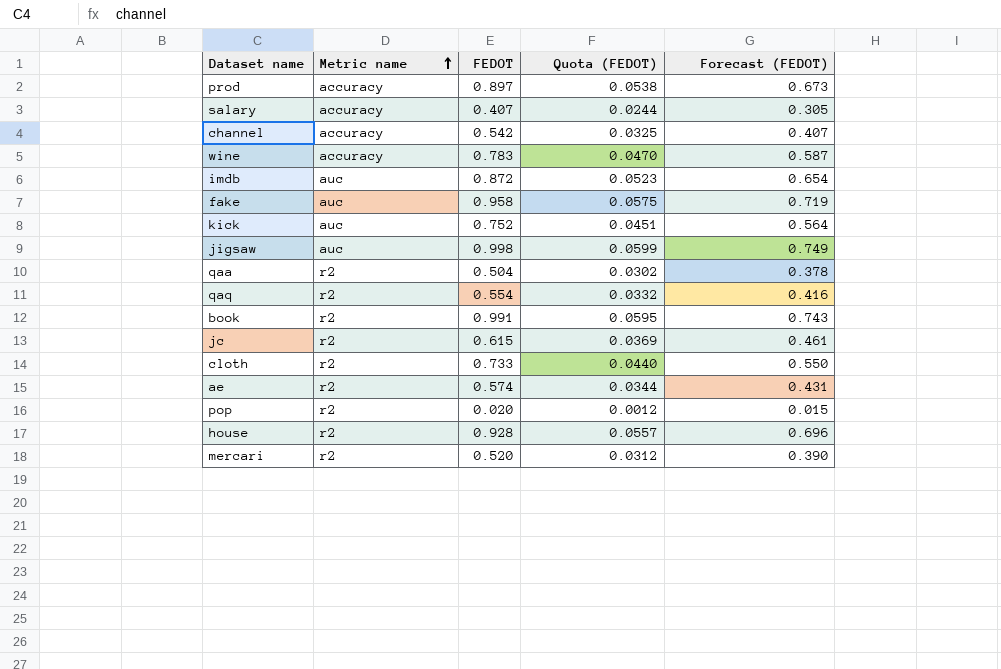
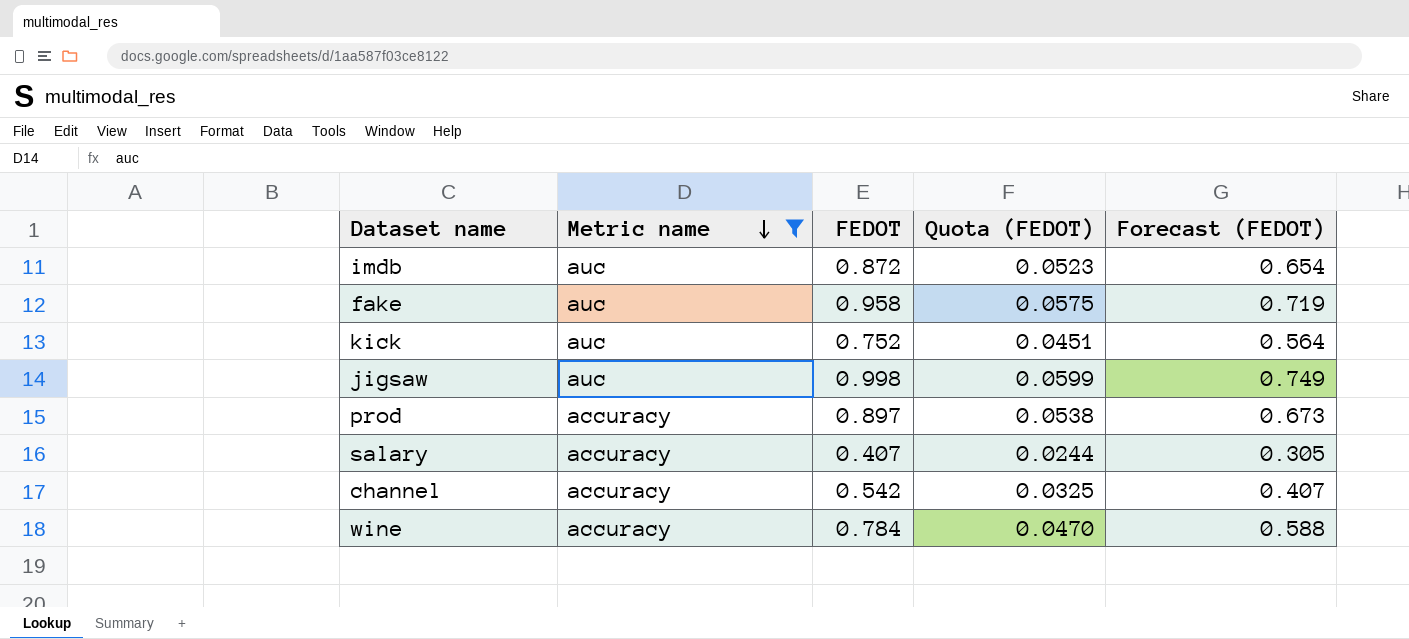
filter: none -> Metric name != r2
row order: Metric name ascending -> Metric name descending
wine | FEDOT: 0.783 -> 0.784
wine | Forecast (FEDOT): 0.587 -> 0.588

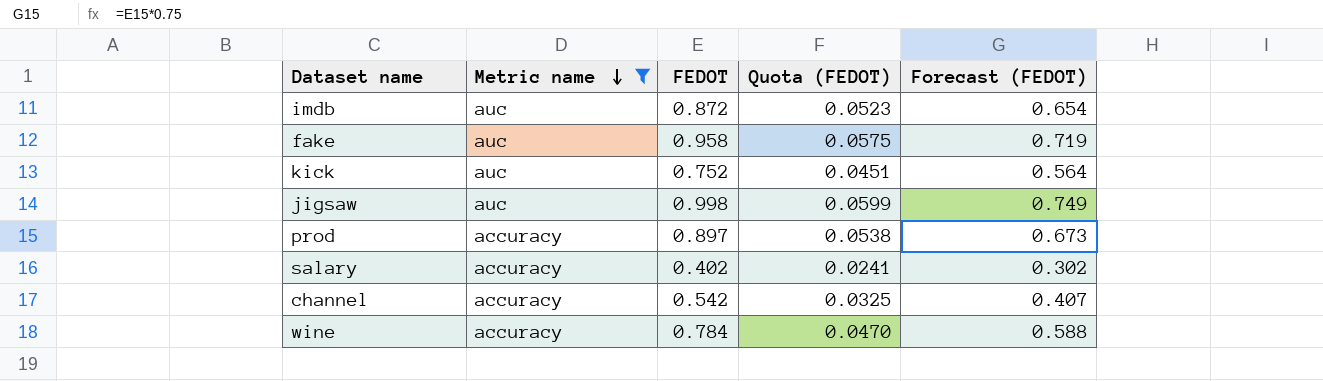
salary | FEDOT: 0.407 -> 0.402
salary | Quota (FEDOT): 0.0244 -> 0.0241
salary | Forecast (FEDOT): 0.305 -> 0.302

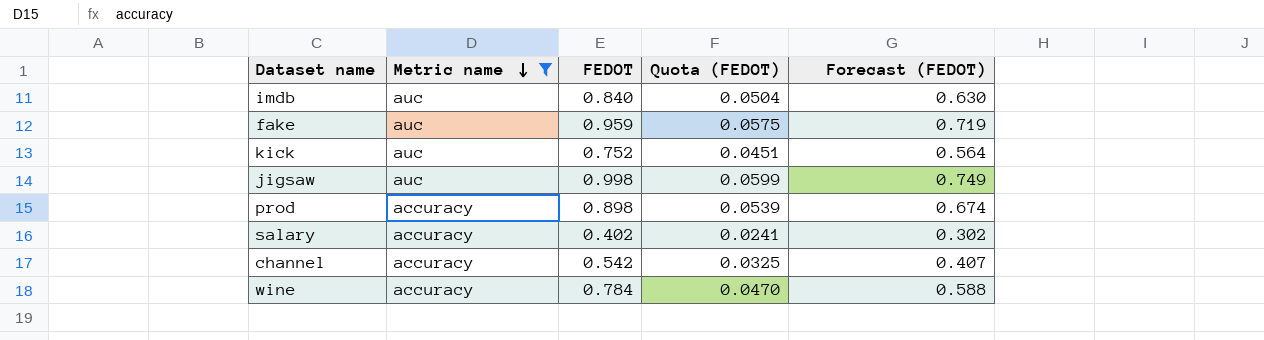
imdb | FEDOT: 0.872 -> 0.840
imdb | Quota (FEDOT): 0.0523 -> 0.0504
imdb | Forecast (FEDOT): 0.654 -> 0.630
fake | FEDOT: 0.958 -> 0.959
prod | FEDOT: 0.897 -> 0.898
prod | Quota (FEDOT): 0.0538 -> 0.0539
prod | Forecast (FEDOT): 0.673 -> 0.674

